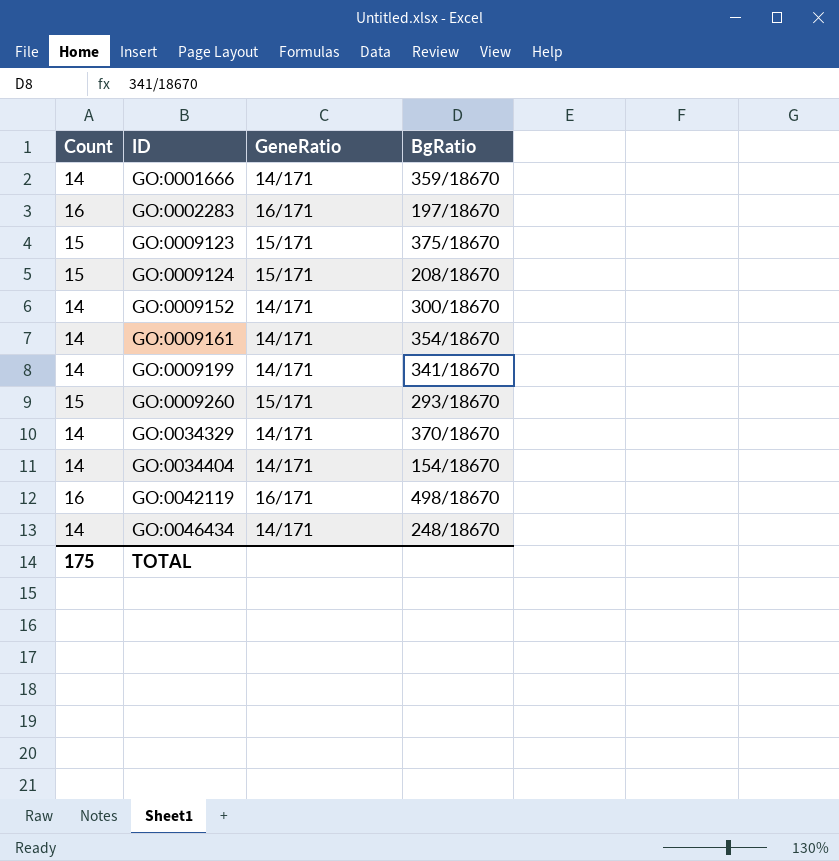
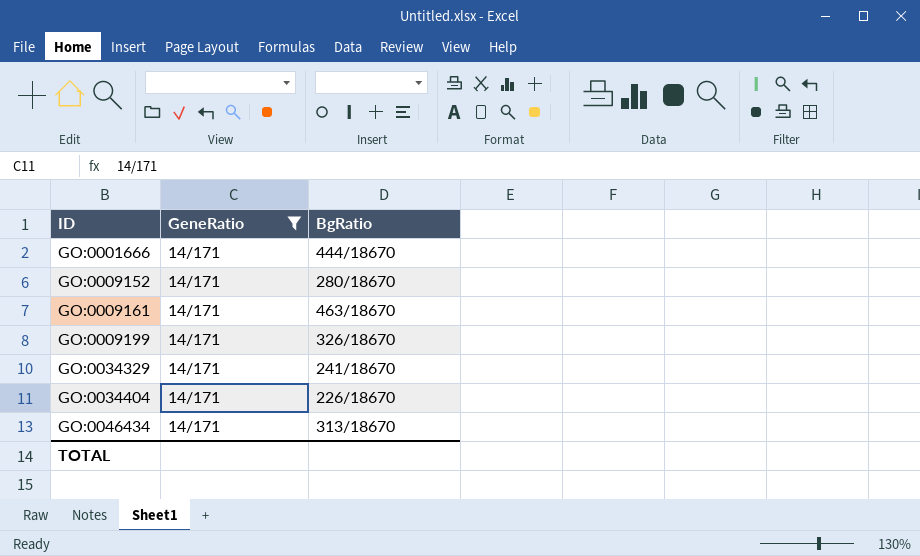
filter: none -> GeneRatio = 14/171
column Count | position: 1 -> none
GO:0001666 | BgRatio: 359/18670 -> 444/18670
GO:0009152 | BgRatio: 300/18670 -> 280/18670
GO:0009161 | BgRatio: 354/18670 -> 463/18670
GO:0009199 | BgRatio: 341/18670 -> 326/18670
GO:0034329 | BgRatio: 370/18670 -> 241/18670
GO:0034404 | BgRatio: 154/18670 -> 226/18670
GO:0046434 | BgRatio: 248/18670 -> 313/18670

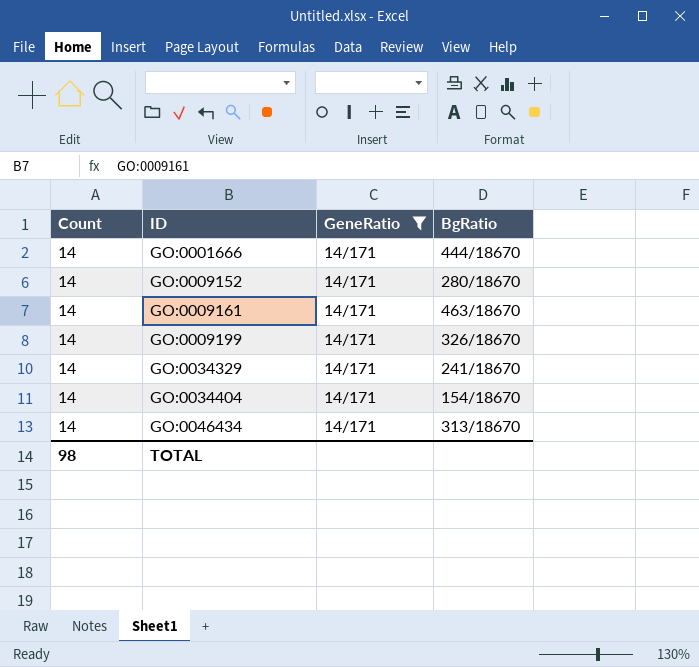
column Count | position: none -> 1
GO:0034404 | BgRatio: 226/18670 -> 154/18670

